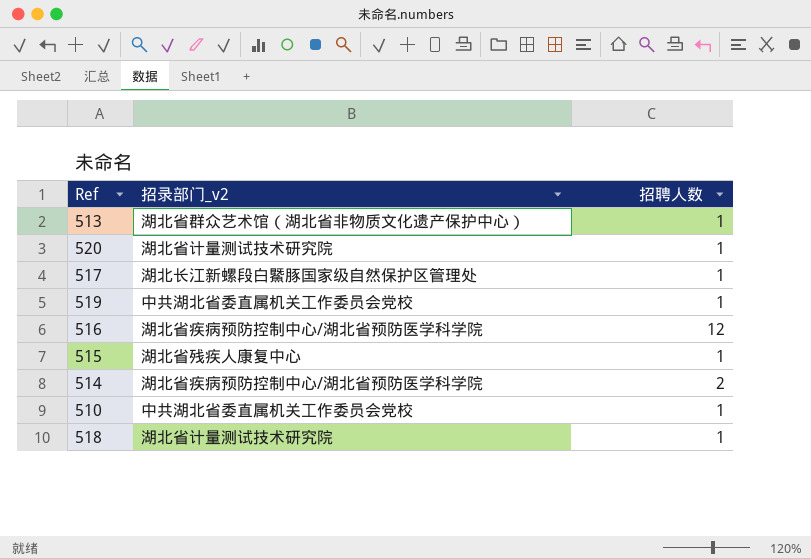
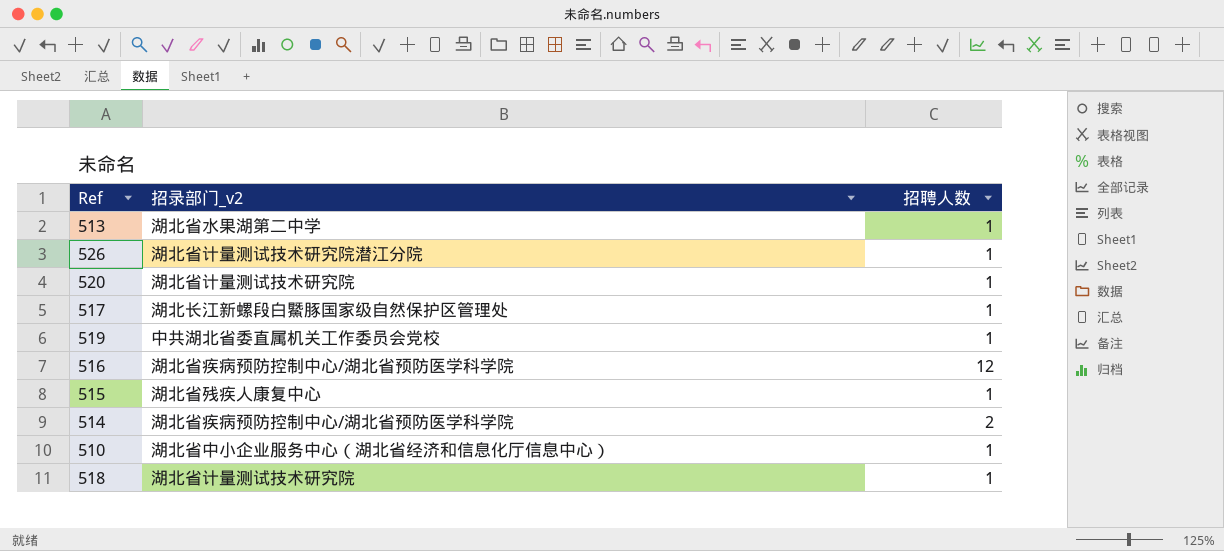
513 | 招录部门_v2: 湖北省群众艺术馆（湖北省非物质文化遗产保护中心） -> 湖北省水果湖第二中学
row 526: none -> 湖北省计量测试技术研究院潜江分院 | 1
510 | 招录部门_v2: 中共湖北省委直属机关工作委员会党校 -> 湖北省中小企业服务中心（湖北省经济和信息化厅信息中心）

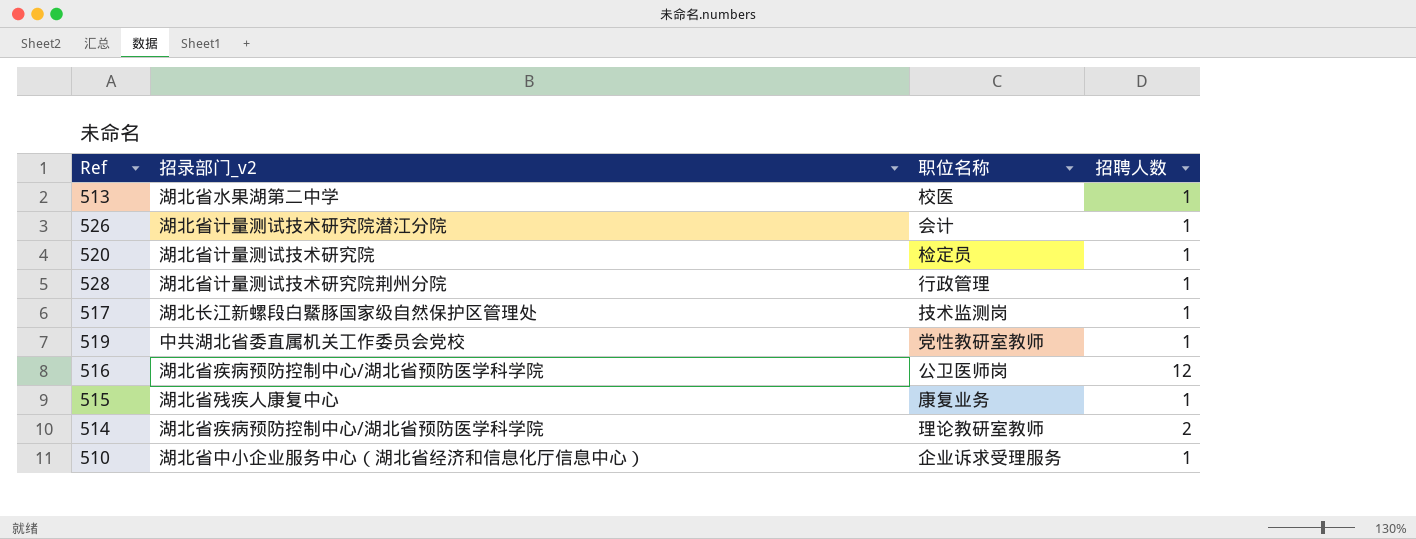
column 职位名称 | position: none -> 3
row 518: 湖北省计量测试技术研究院 | 1 -> none
row 528: none -> 湖北省计量测试技术研究院荆州分院 | 行政管理 | 1

